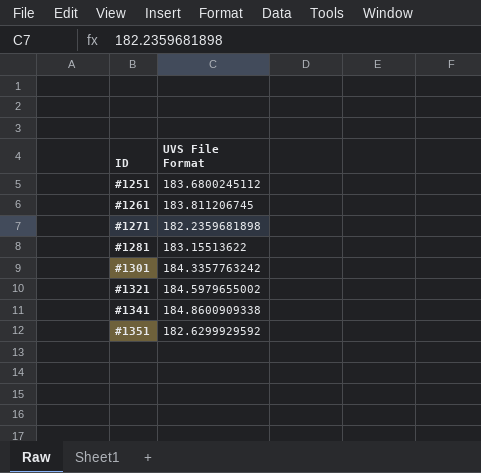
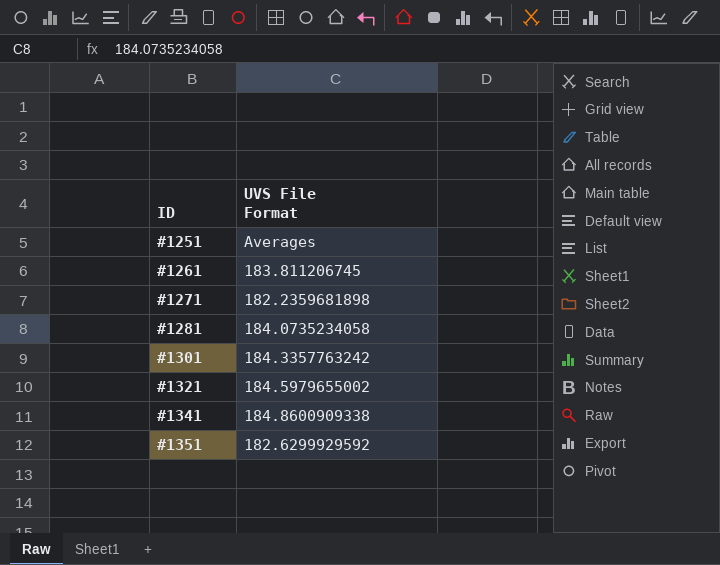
#1251 | UVS File Format: 183.6800245112 -> Averages
#1281 | UVS File Format: 183.15513622 -> 184.0735234058

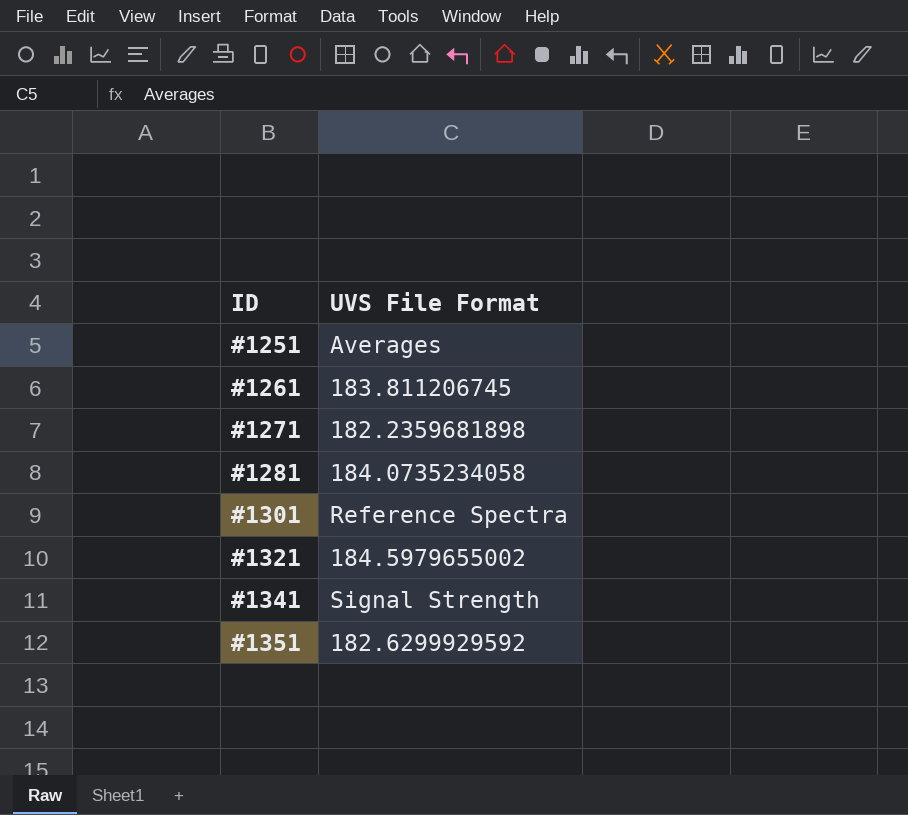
#1301 | UVS File Format: 184.3357763242 -> Reference Spectra
#1341 | UVS File Format: 184.8600909338 -> Signal Strength

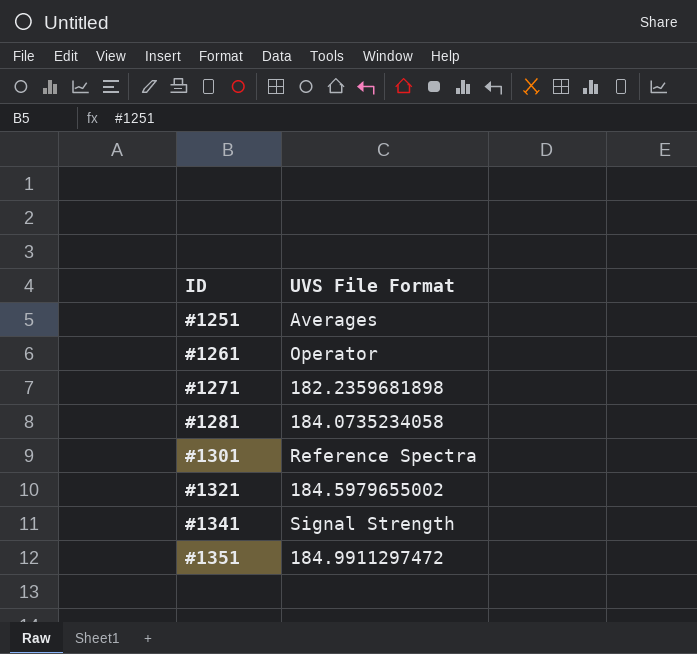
#1261 | UVS File Format: 183.811206745 -> Operator
#1351 | UVS File Format: 182.6299929592 -> 184.9911297472

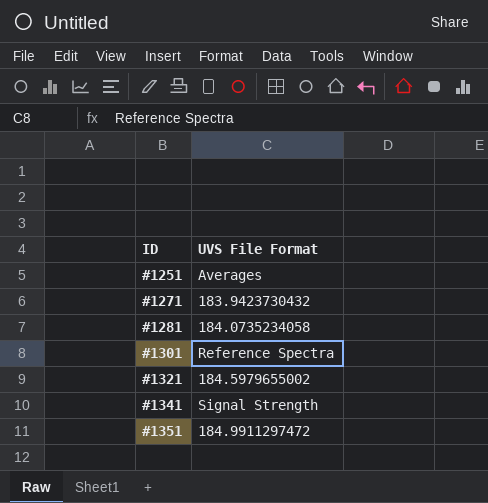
row #1261: Operator -> none
#1271 | UVS File Format: 182.2359681898 -> 183.9423730432

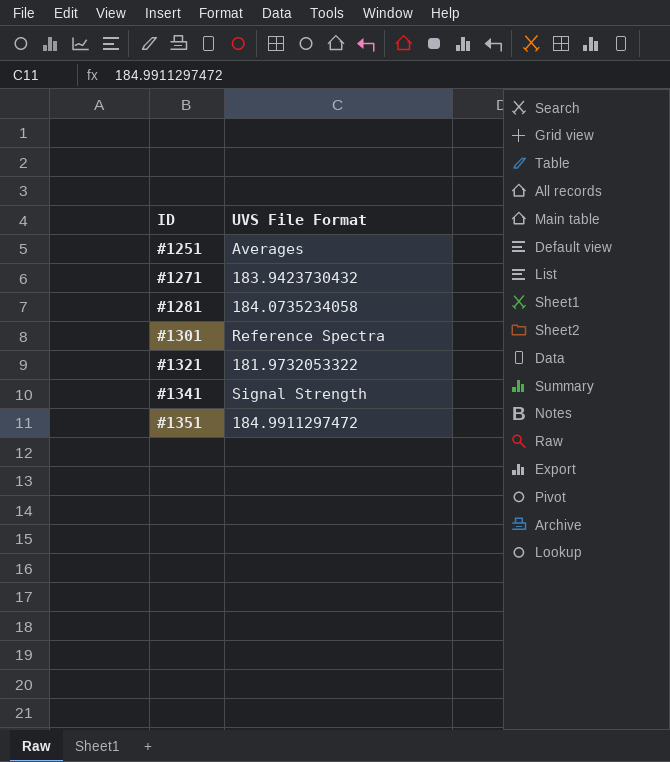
#1321 | UVS File Format: 184.5979655002 -> 181.9732053322

